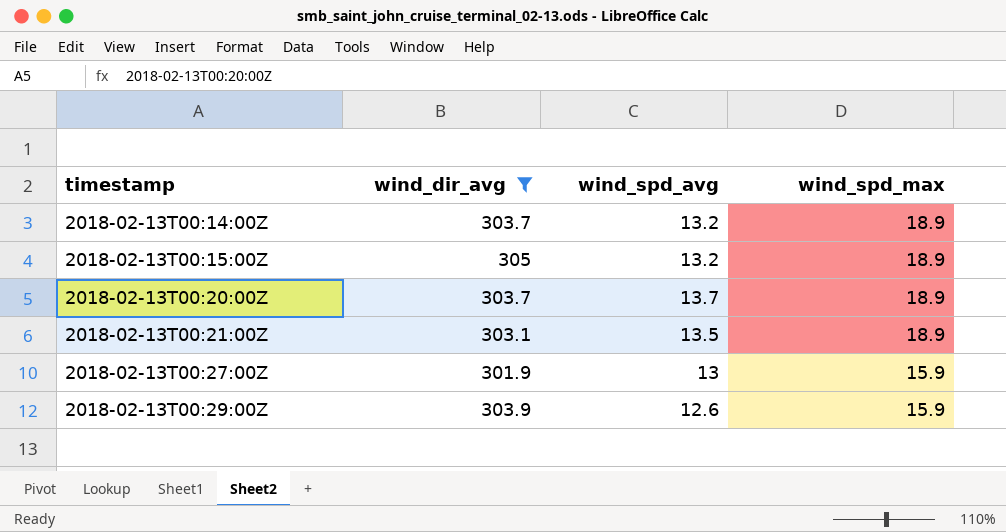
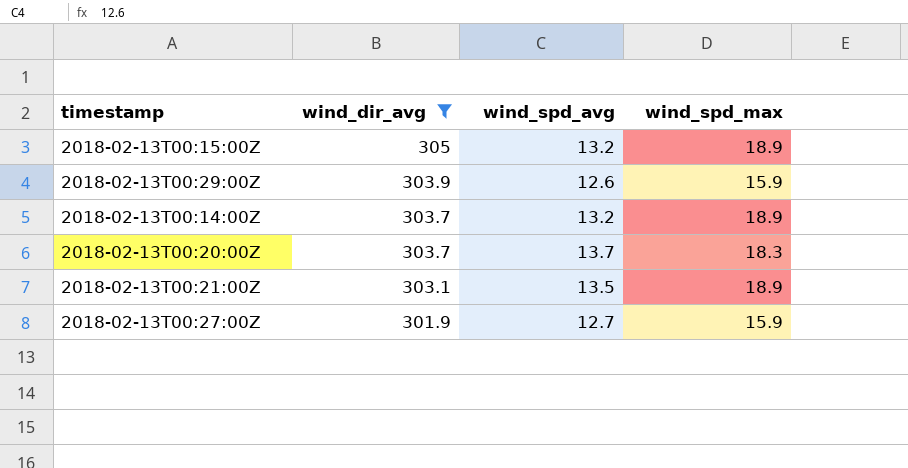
row order: timestamp ascending -> wind_dir_avg descending
2018-02-13T00:20:00Z | wind_spd_max: 18.9 -> 18.3
2018-02-13T00:27:00Z | wind_spd_avg: 13 -> 12.7

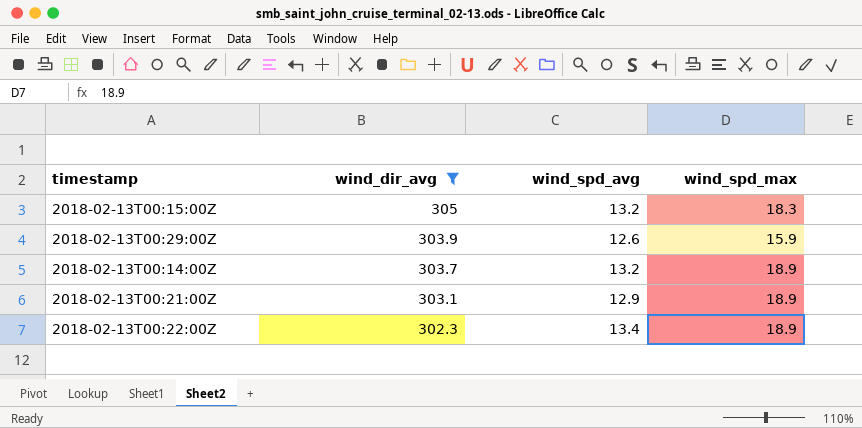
row 2018-02-13T00:20:00Z: 303.7 | 13.7 | 18.3 -> none
row 2018-02-13T00:27:00Z: 301.9 | 12.7 | 15.9 -> none
2018-02-13T00:15:00Z | wind_spd_max: 18.9 -> 18.3
2018-02-13T00:21:00Z | wind_spd_avg: 13.5 -> 12.9
row 2018-02-13T00:22:00Z: none -> 302.3 | 13.4 | 18.9

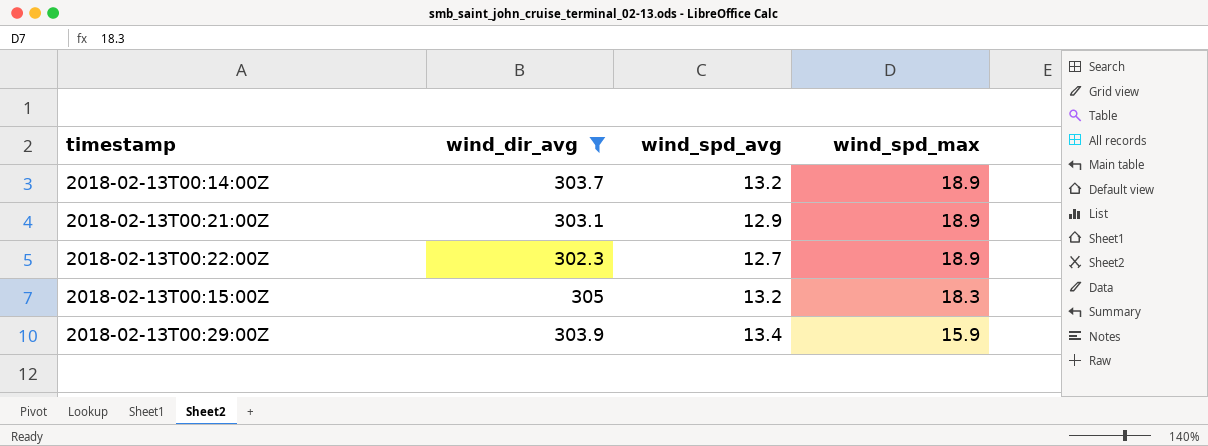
row order: wind_dir_avg descending -> wind_spd_max descending
2018-02-13T00:22:00Z | wind_spd_avg: 13.4 -> 12.7
2018-02-13T00:29:00Z | wind_spd_avg: 12.6 -> 13.4

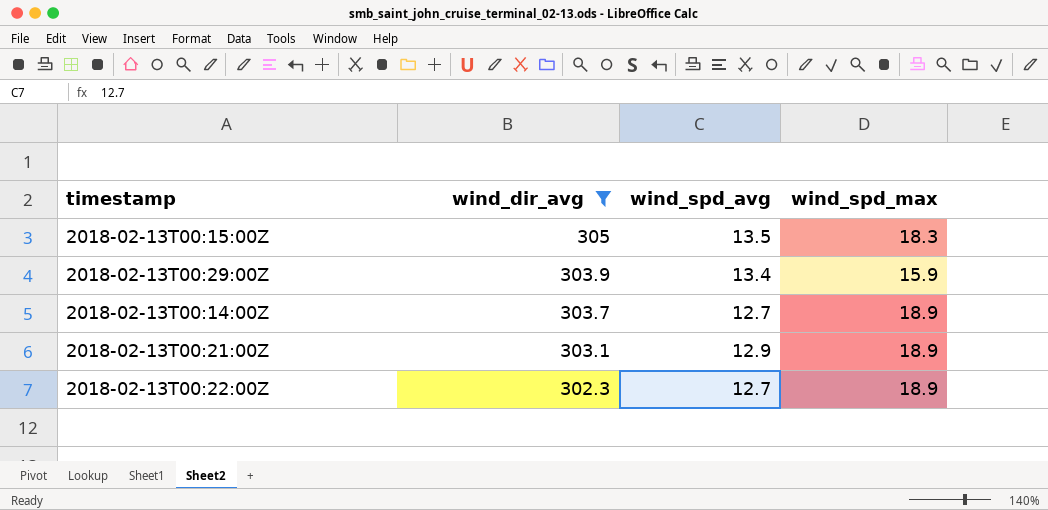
row order: wind_spd_max descending -> wind_dir_avg descending
2018-02-13T00:15:00Z | wind_spd_avg: 13.2 -> 13.5
2018-02-13T00:14:00Z | wind_spd_avg: 13.2 -> 12.7

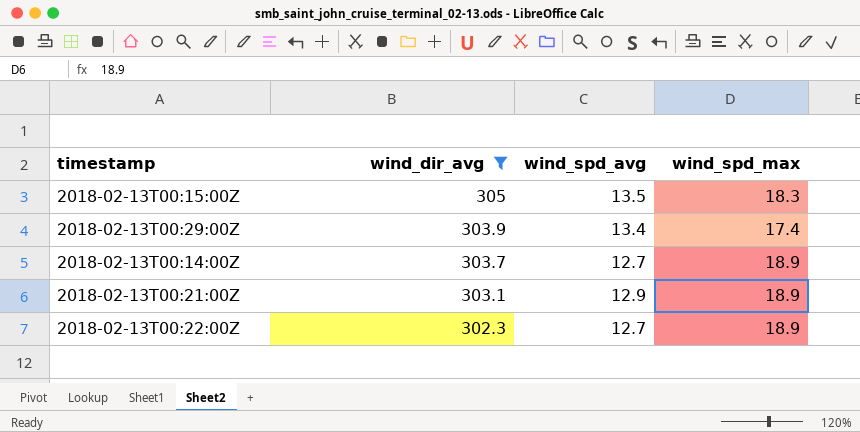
2018-02-13T00:29:00Z | wind_spd_max: 15.9 -> 17.4

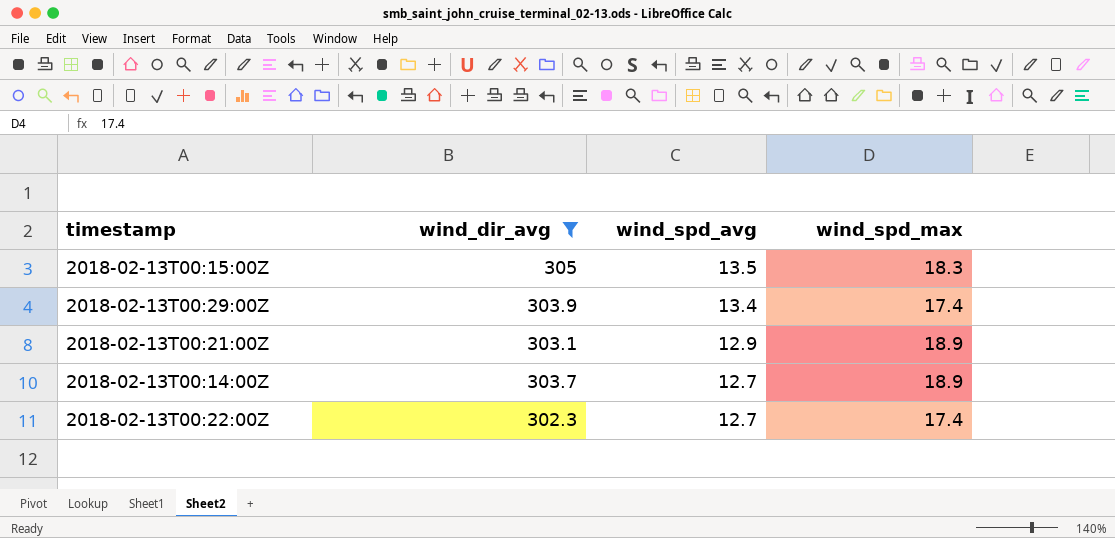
row order: wind_dir_avg descending -> wind_spd_avg descending
2018-02-13T00:22:00Z | wind_spd_max: 18.9 -> 17.4

